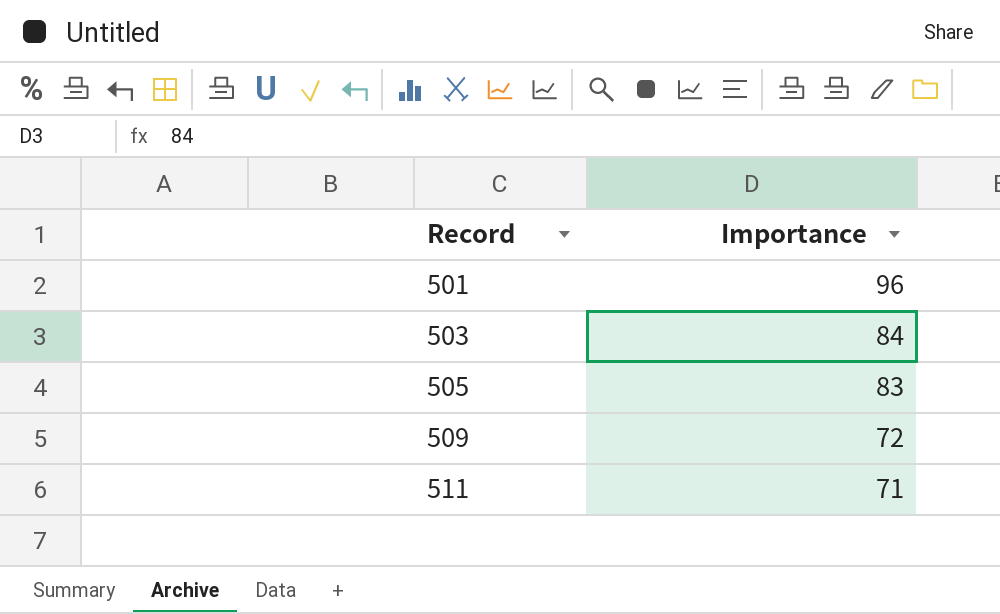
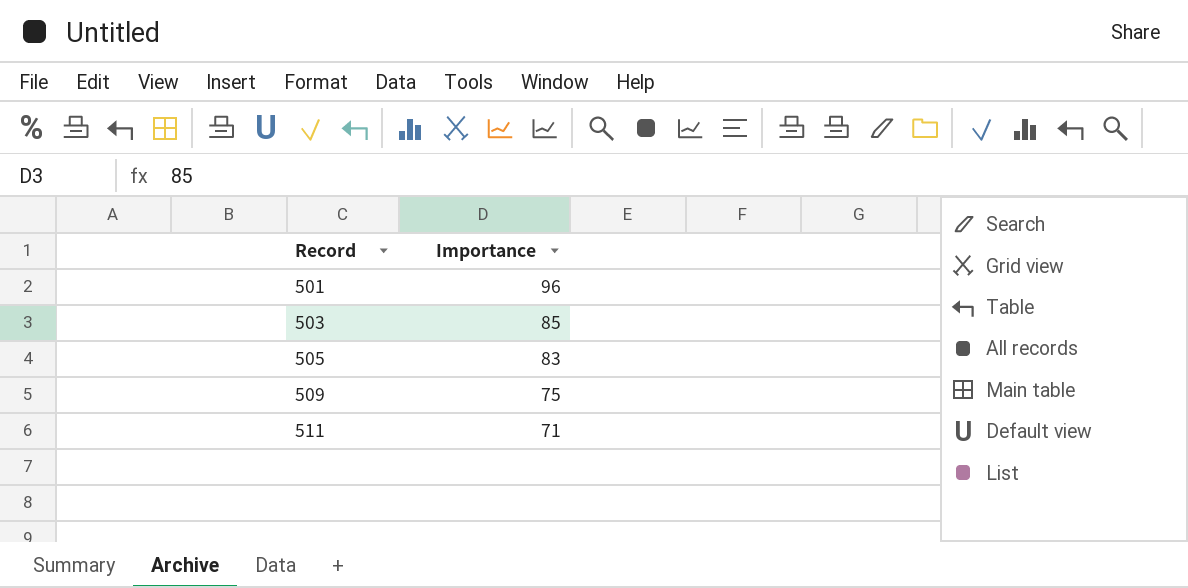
503 | Importance: 84 -> 85
509 | Importance: 72 -> 75

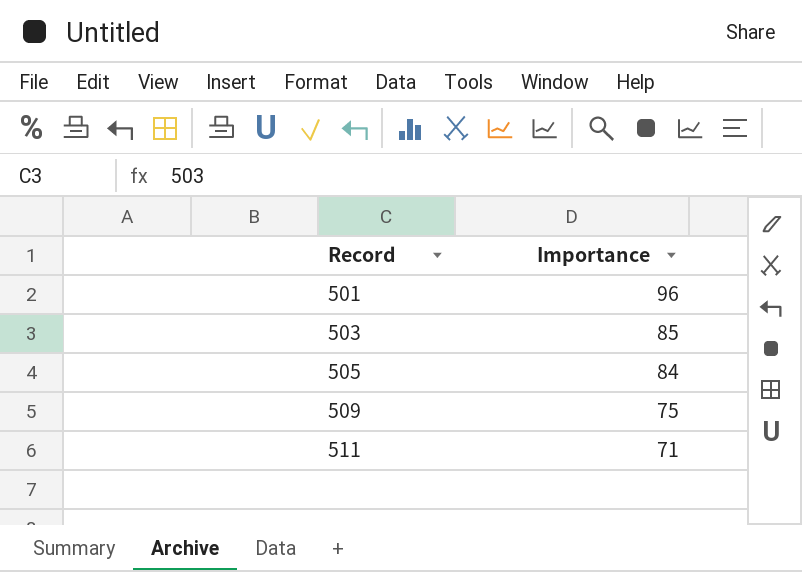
505 | Importance: 83 -> 84

